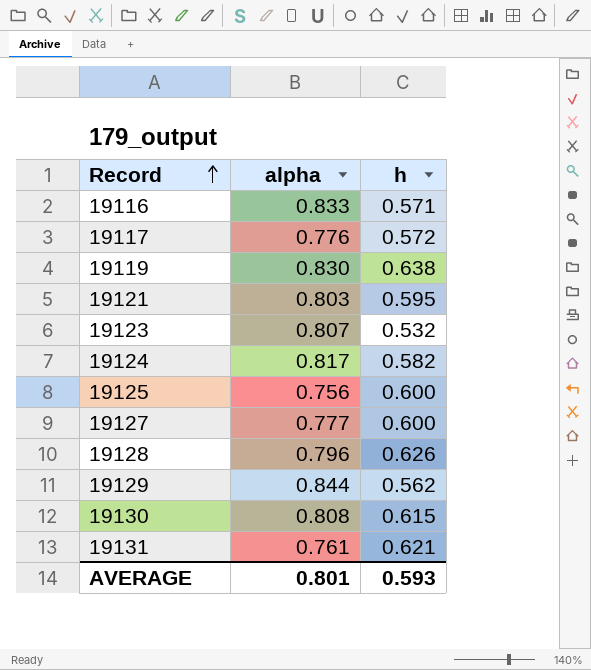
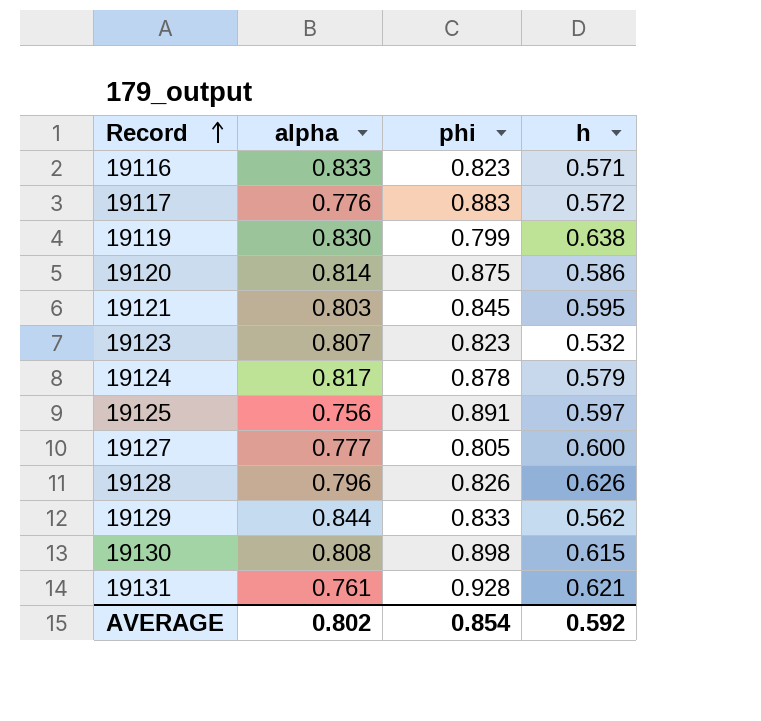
column phi | position: none -> 3
row 19120: none -> 0.814 | 0.875 | 0.586
19124 | h: 0.582 -> 0.579
19125 | h: 0.600 -> 0.597
AVERAGE | alpha: 0.801 -> 0.802
AVERAGE | h: 0.593 -> 0.592

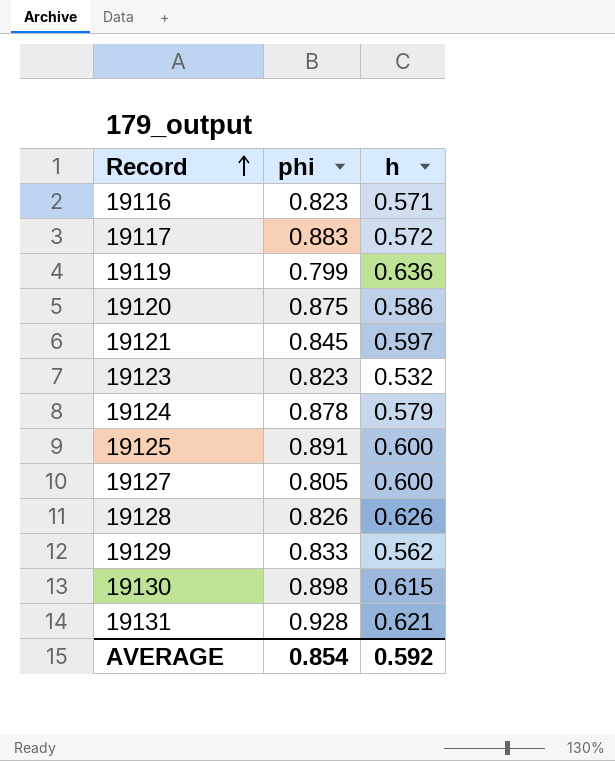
column alpha | position: 2 -> none
19119 | h: 0.638 -> 0.636
19121 | h: 0.595 -> 0.597
19125 | h: 0.597 -> 0.600

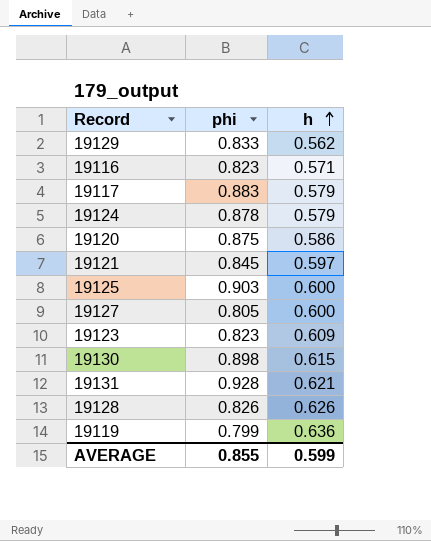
row order: Record ascending -> h ascending
19117 | h: 0.572 -> 0.579
19125 | phi: 0.891 -> 0.903
19123 | h: 0.532 -> 0.609
AVERAGE | phi: 0.854 -> 0.855
AVERAGE | h: 0.592 -> 0.599

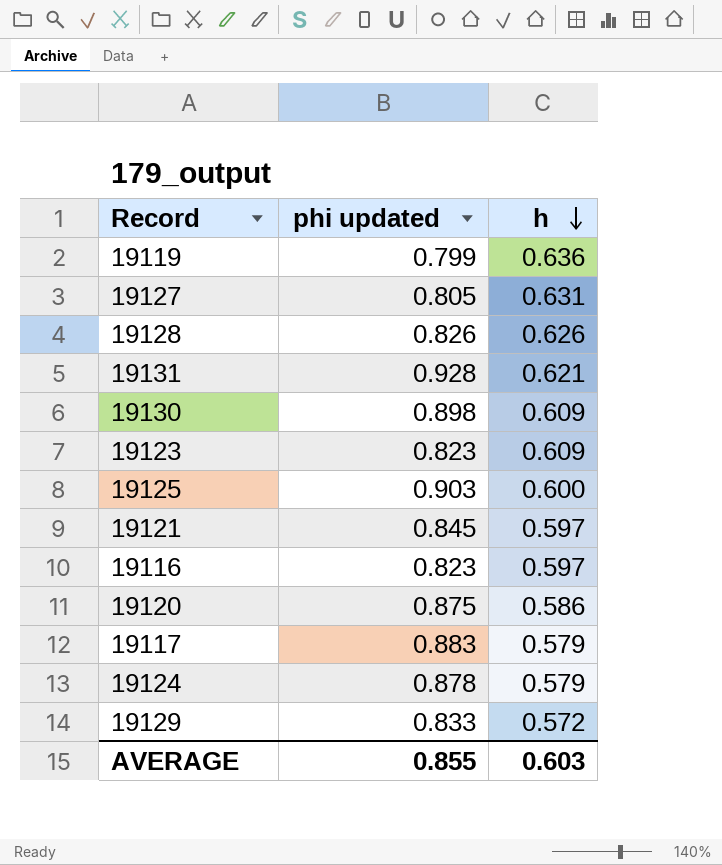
row order: h ascending -> h descending
column name: phi -> phi updated
19127 | h: 0.600 -> 0.631
19130 | h: 0.615 -> 0.609
19116 | h: 0.571 -> 0.597
19129 | h: 0.562 -> 0.572
AVERAGE | h: 0.599 -> 0.603

